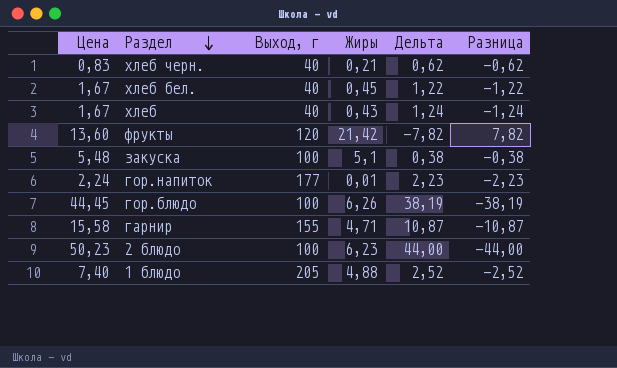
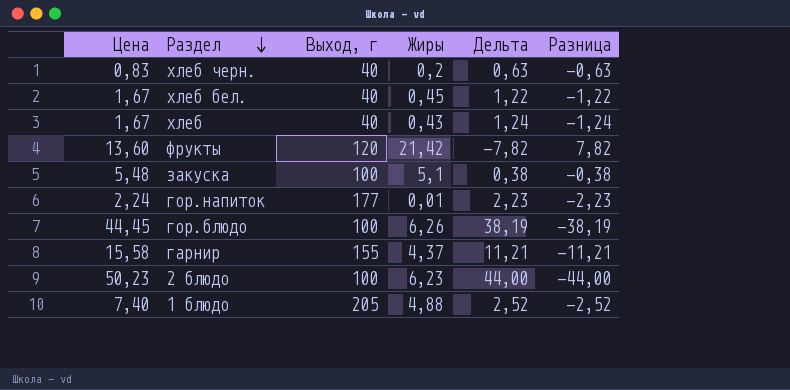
хлеб черн. | Жиры: 0,21 -> 0,2
хлеб черн. | Дельта: 0,62 -> 0,63
хлеб черн. | Разница: -0,62 -> -0,63
гарнир | Жиры: 4,71 -> 4,37
гарнир | Дельта: 10,87 -> 11,21
гарнир | Разница: -10,87 -> -11,21

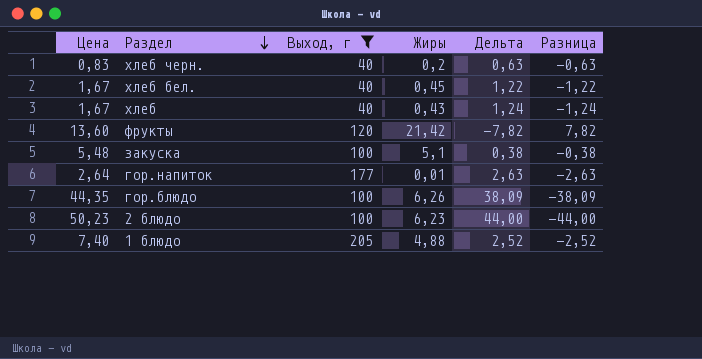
filter: none -> Выход, г != 155
гор.напиток | Цена: 2,24 -> 2,64
гор.напиток | Дельта: 2,23 -> 2,63
гор.напиток | Разница: -2,23 -> -2,63
гор.блюдо | Цена: 44,45 -> 44,35
гор.блюдо | Дельта: 38,19 -> 38,09
гор.блюдо | Разница: -38,19 -> -38,09

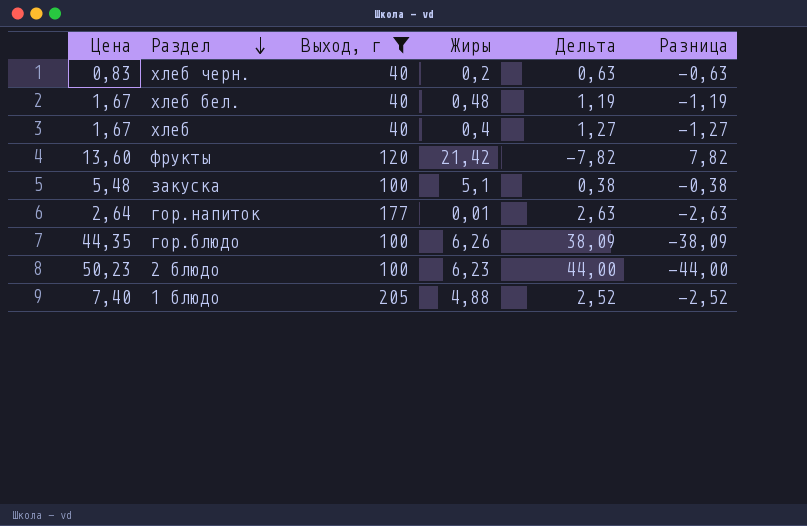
хлеб бел. | Жиры: 0,45 -> 0,48
хлеб бел. | Дельта: 1,22 -> 1,19
хлеб бел. | Разница: -1,22 -> -1,19
хлеб | Жиры: 0,43 -> 0,4
хлеб | Дельта: 1,24 -> 1,27
хлеб | Разница: -1,24 -> -1,27

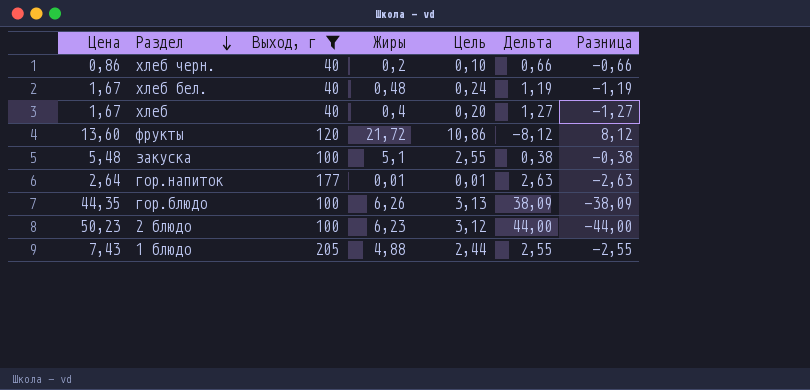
column Цель | formula: none -> [Жиры] * 0,5
хлеб черн. | Цена: 0,83 -> 0,86
хлеб черн. | Дельта: 0,63 -> 0,66
хлеб черн. | Разница: -0,63 -> -0,66
фрукты | Жиры: 21,42 -> 21,72
фрукты | Дельта: -7,82 -> -8,12
фрукты | Разница: 7,82 -> 8,12
1 блюдо | Цена: 7,40 -> 7,43
1 блюдо | Дельта: 2,52 -> 2,55
1 блюдо | Разница: -2,52 -> -2,55

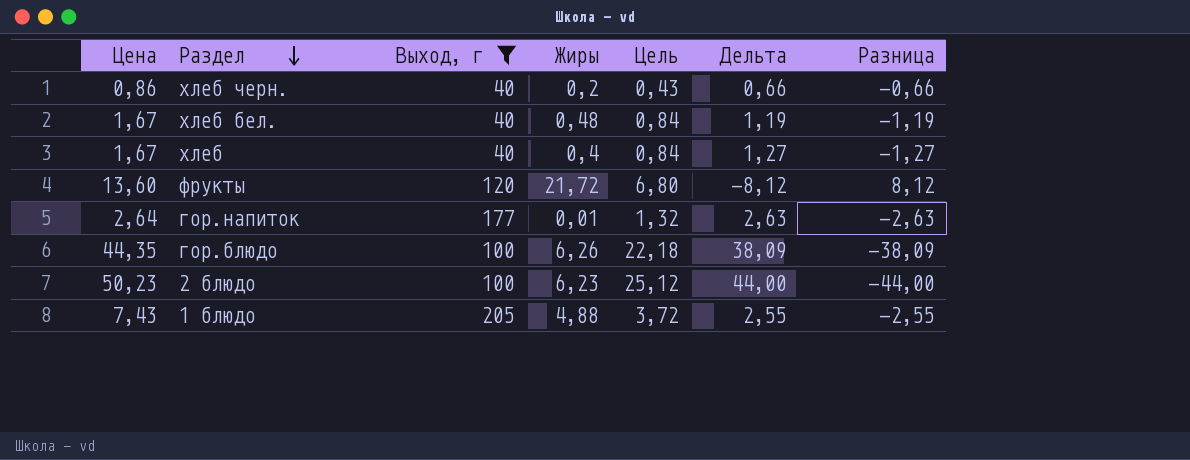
column Цель | formula: [Жиры] * 0,5 -> [Цена] * 0,5
row закуска: 5,48 | 100 | 5,1 | 2,55 | 0,38 | -0,38 -> none

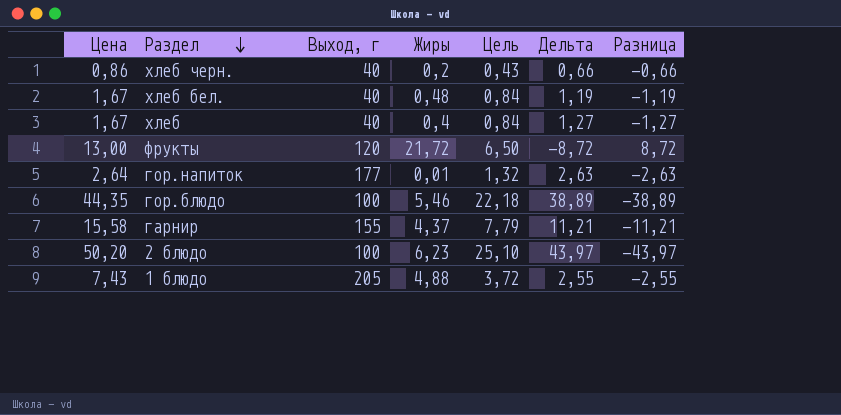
filter: Выход, г != 155 -> none
фрукты | Цена: 13,60 -> 13,00
фрукты | Цель: 6,80 -> 6,50
фрукты | Дельта: -8,12 -> -8,72
фрукты | Разница: 8,12 -> 8,72
гор.блюдо | Жиры: 6,26 -> 5,46
гор.блюдо | Дельта: 38,09 -> 38,89
гор.блюдо | Разница: -38,09 -> -38,89
2 блюдо | Цена: 50,23 -> 50,20
2 блюдо | Цель: 25,12 -> 25,10
2 блюдо | Дельта: 44,00 -> 43,97
2 блюдо | Разница: -44,00 -> -43,97

